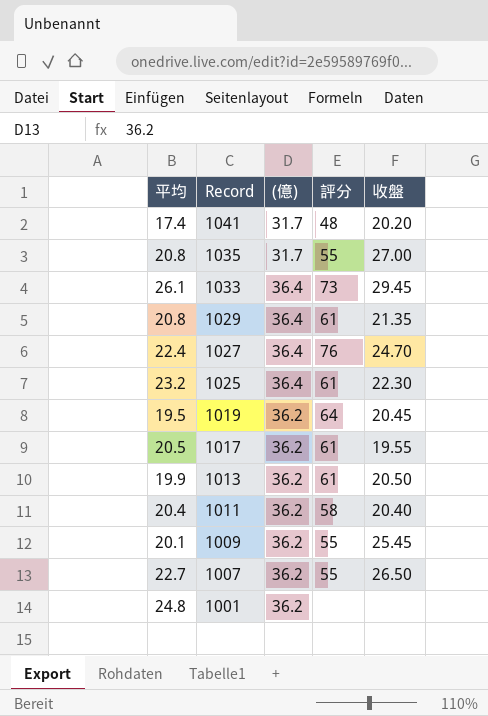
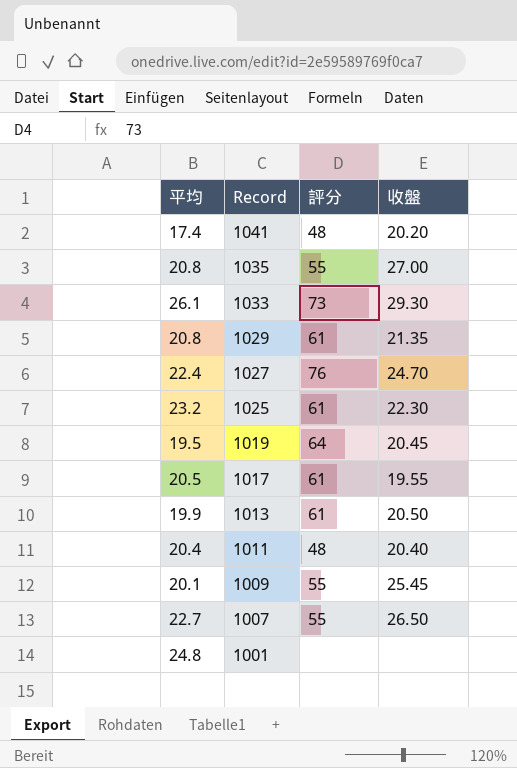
column (億) | position: 3 -> none
1033 | 收盤: 29.45 -> 29.30
1011 | 評分: 58 -> 48

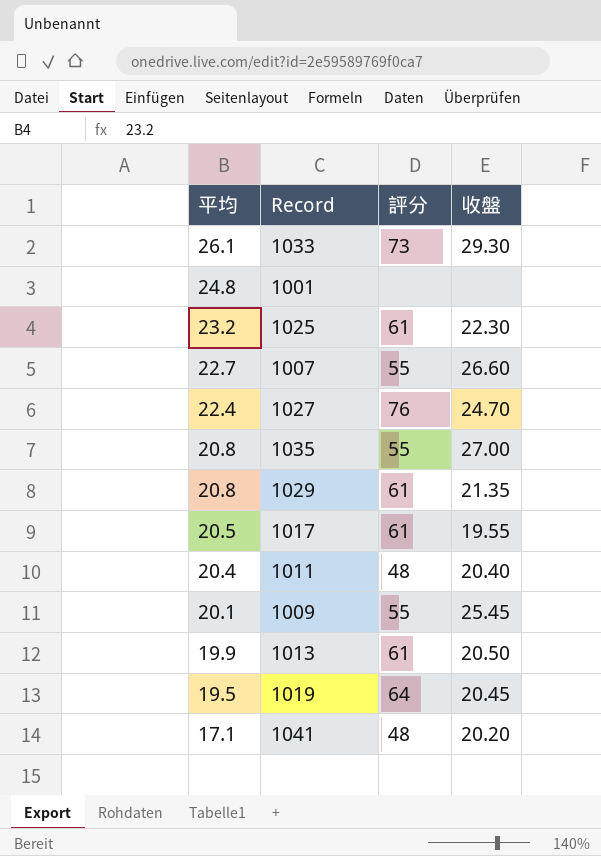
row order: Record descending -> 平均 descending
1007 | 收盤: 26.50 -> 26.60
1041 | 平均: 17.4 -> 17.1

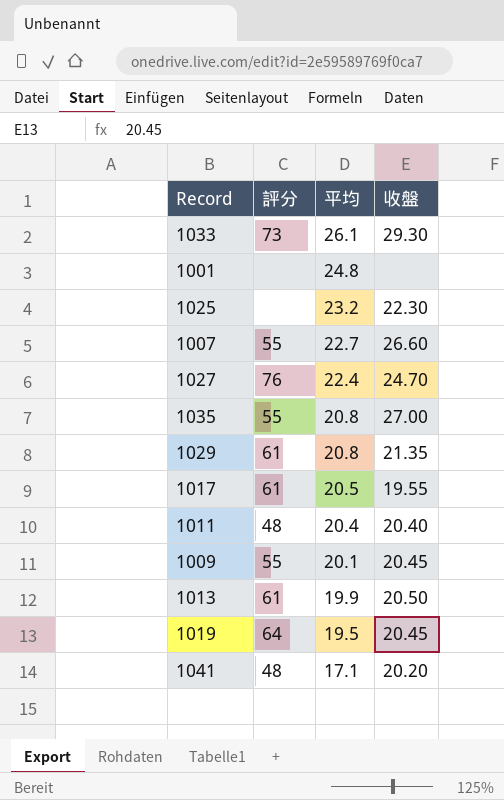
column 平均 | position: 1 -> 3
1025 | 評分: 61 -> none
1009 | 收盤: 25.45 -> 20.45

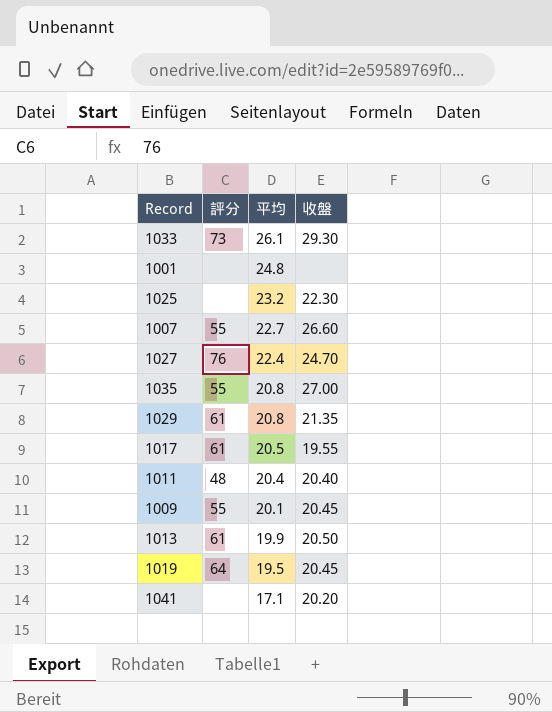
1041 | 評分: 48 -> none

